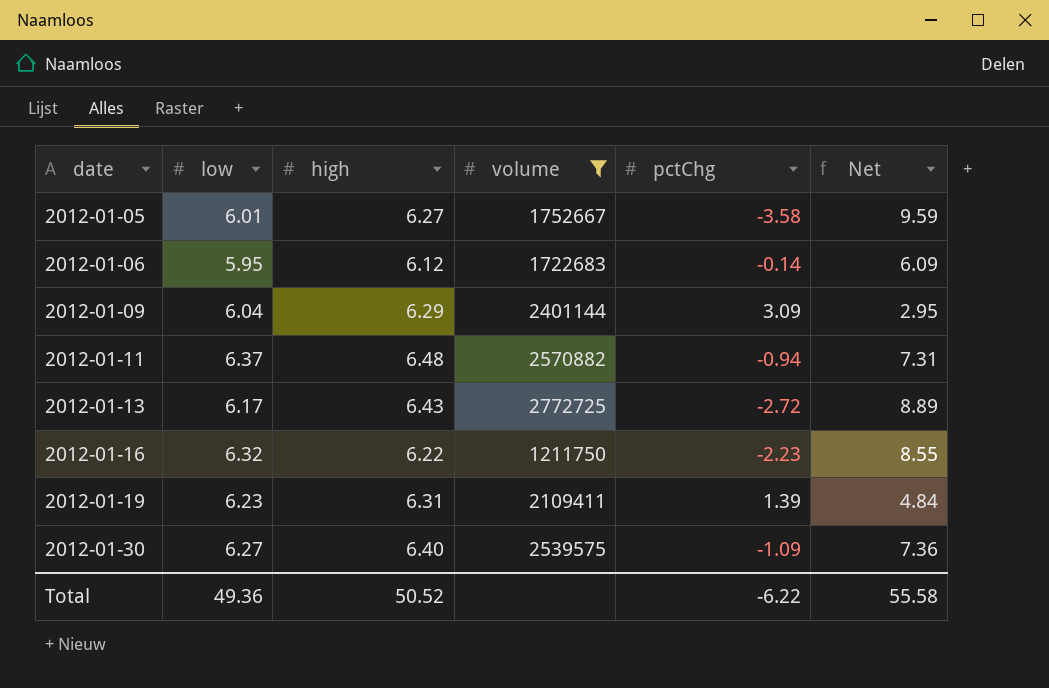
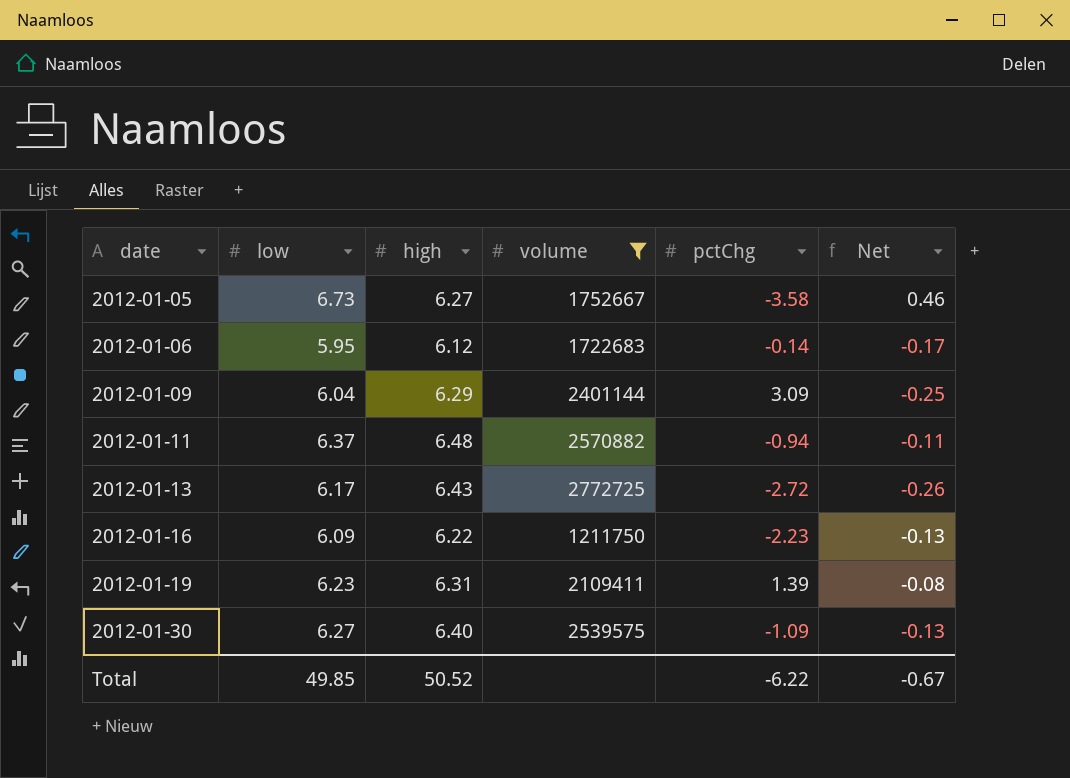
column Net | formula: [low] - [pctChg] -> [low] - [high]
2012-01-05 | low: 6.01 -> 6.73
2012-01-16 | low: 6.32 -> 6.09
Total | low: 49.36 -> 49.85
Total | Net: 55.58 -> -0.67

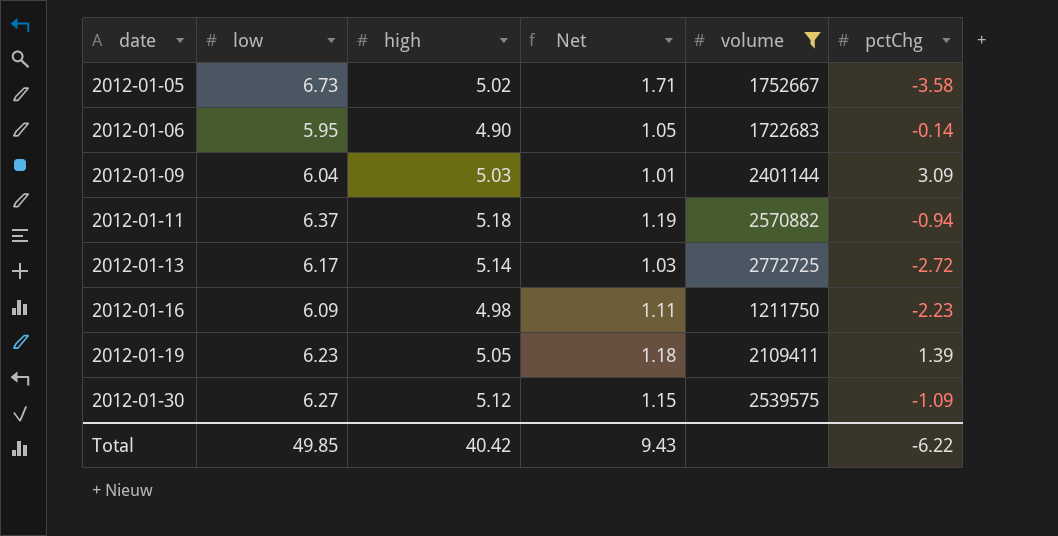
column Net | position: 6 -> 4
2012-01-05 | high: 6.27 -> 5.02
2012-01-05 | Net: 0.46 -> 1.71
2012-01-06 | high: 6.12 -> 4.90
2012-01-06 | Net: -0.17 -> 1.05
2012-01-09 | high: 6.29 -> 5.03
2012-01-09 | Net: -0.25 -> 1.01
2012-01-11 | high: 6.48 -> 5.18
2012-01-11 | Net: -0.11 -> 1.19
2012-01-13 | high: 6.43 -> 5.14
2012-01-13 | Net: -0.26 -> 1.03
2012-01-16 | high: 6.22 -> 4.98
2012-01-16 | Net: -0.13 -> 1.11
2012-01-19 | high: 6.31 -> 5.05
2012-01-19 | Net: -0.08 -> 1.18
2012-01-30 | high: 6.40 -> 5.12
2012-01-30 | Net: -0.13 -> 1.15
Total | high: 50.52 -> 40.42
Total | Net: -0.67 -> 9.43

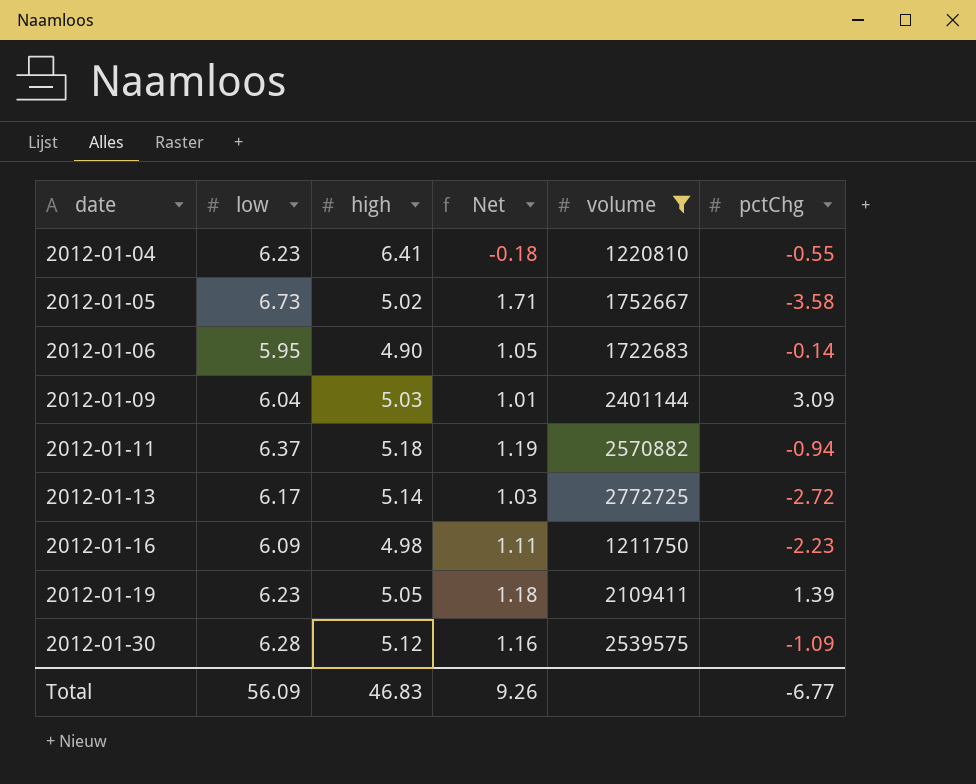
row 2012-01-04: none -> 6.23 | 6.41 | -0.18 | 1220810 | -0.55
2012-01-30 | low: 6.27 -> 6.28
2012-01-30 | Net: 1.15 -> 1.16
Total | low: 49.85 -> 56.09
Total | high: 40.42 -> 46.83
Total | Net: 9.43 -> 9.26
Total | pctChg: -6.22 -> -6.77

